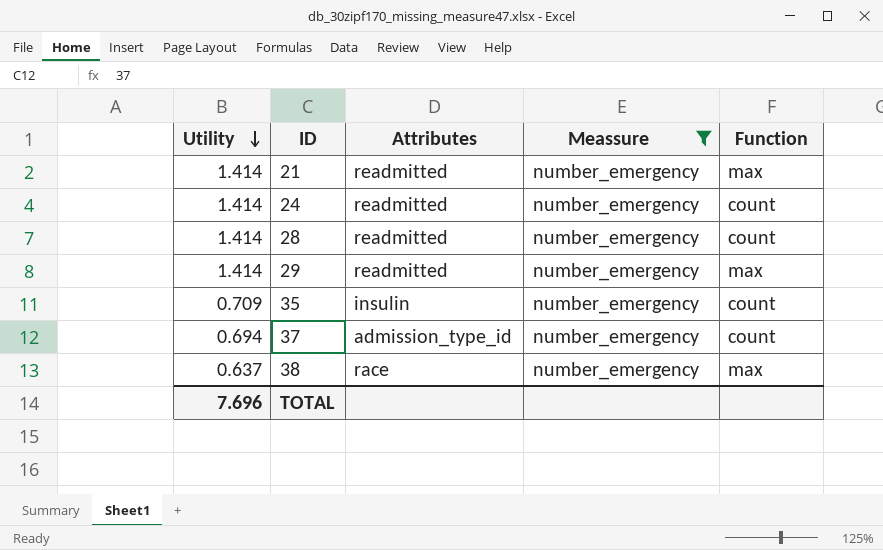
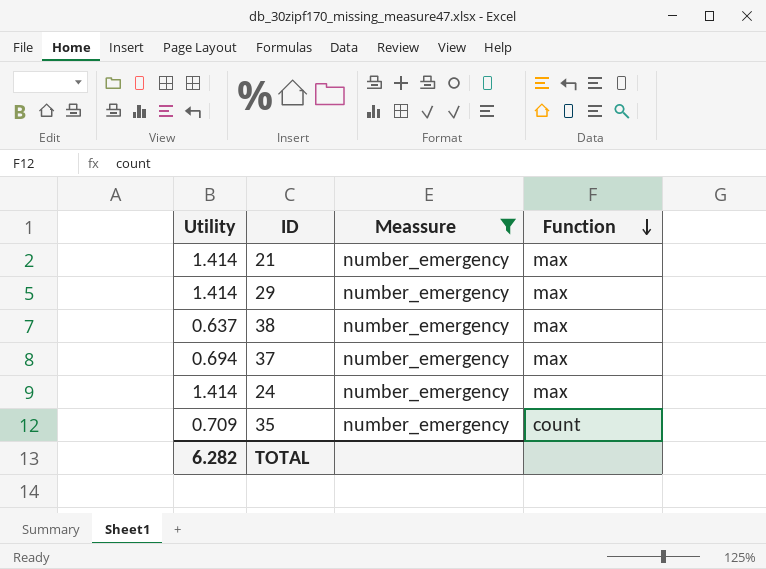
row order: Utility descending -> Function descending
column Attributes | position: 3 -> none
row 28: 1.414 | readmitted | number_emergency | count -> none
37 | Function: count -> max
24 | Function: count -> max
TOTAL | Utility: 7.696 -> 6.282

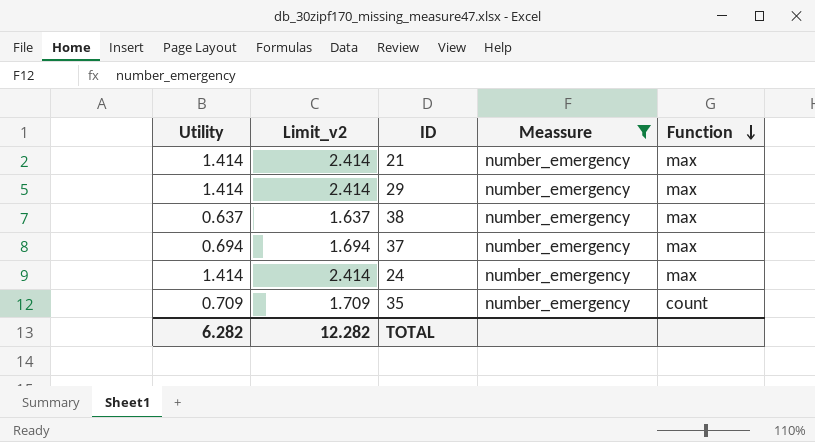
column Limit_v2 | formula: none -> [Utility] + 1

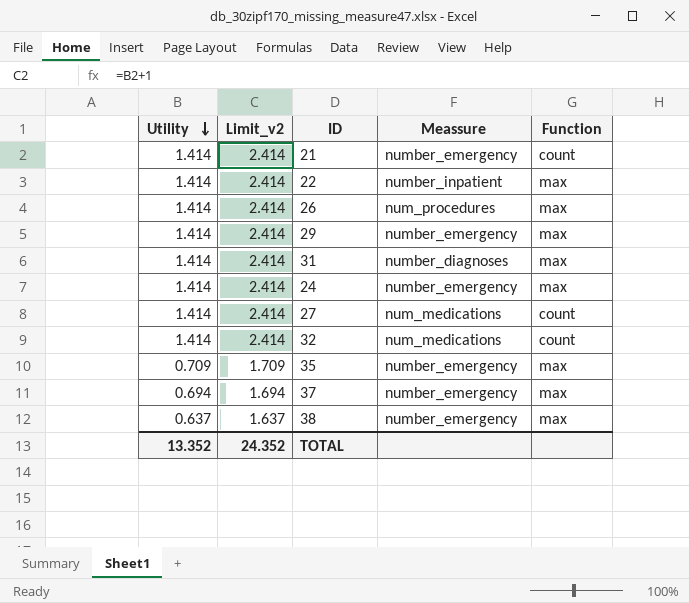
filter: Meassure = number_emergency -> none
row order: Function descending -> Utility descending
21 | Function: max -> count
35 | Function: count -> max
TOTAL | Utility: 6.282 -> 13.352
TOTAL | Limit_v2: 12.282 -> 24.352

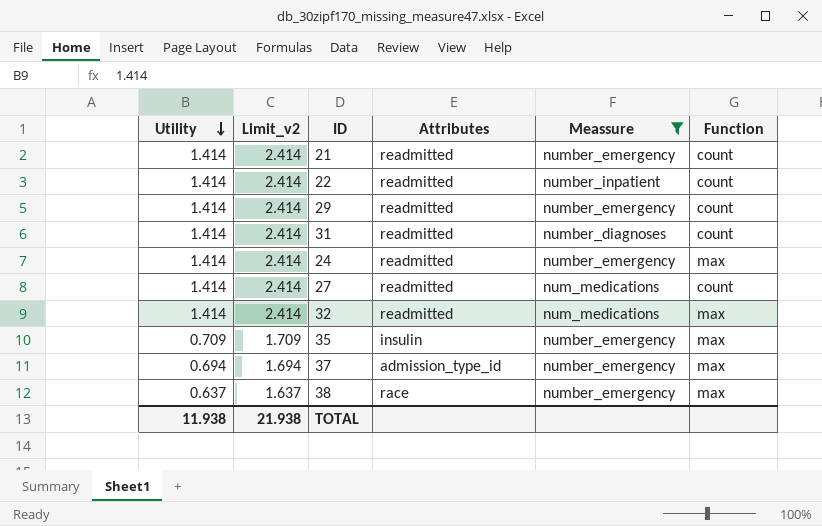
filter: none -> Meassure != num_procedures
column Attributes | position: none -> 4
22 | Function: max -> count
29 | Function: max -> count
31 | Function: max -> count
32 | Function: count -> max
TOTAL | Utility: 13.352 -> 11.938
TOTAL | Limit_v2: 24.352 -> 21.938

